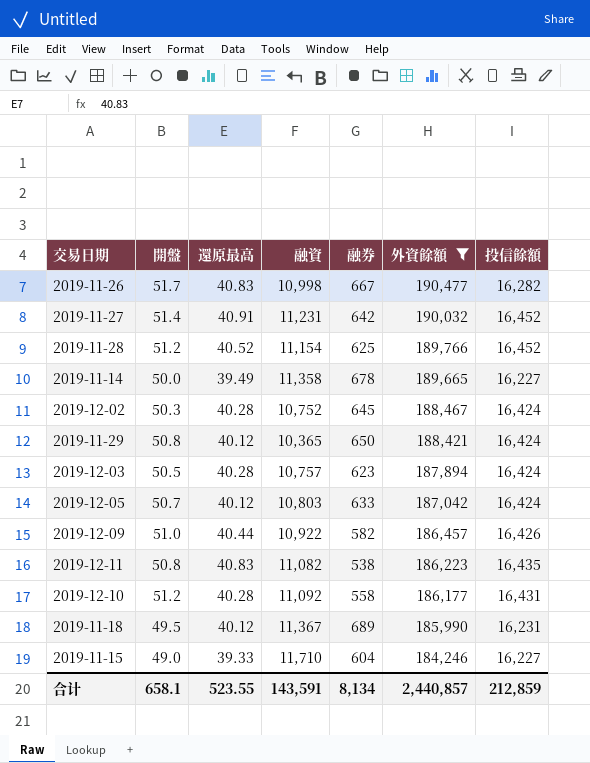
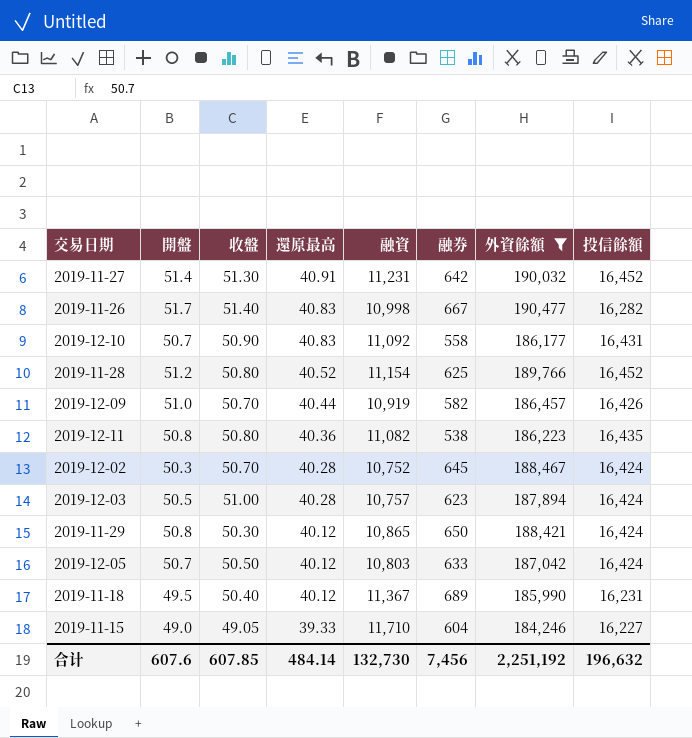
row order: 外資餘額 descending -> 還原最高 descending
column 收盤 | position: none -> 3
row 2019-11-14: 50.0 | 39.49 | 11,358 | 678 | 189,665 | 16,227 -> none
2019-12-10 | 開盤: 51.2 -> 50.7
2019-12-10 | 還原最高: 40.28 -> 40.83
2019-12-09 | 融資: 10,922 -> 10,919
2019-12-11 | 還原最高: 40.83 -> 40.36
2019-11-29 | 融資: 10,365 -> 10,865
合计 | 開盤: 658.1 -> 607.6
合计 | 還原最高: 523.55 -> 484.14
合计 | 融資: 143,591 -> 132,730
合计 | 融券: 8,134 -> 7,456
合计 | 外資餘額: 2,440,857 -> 2,251,192
合计 | 投信餘額: 212,859 -> 196,632

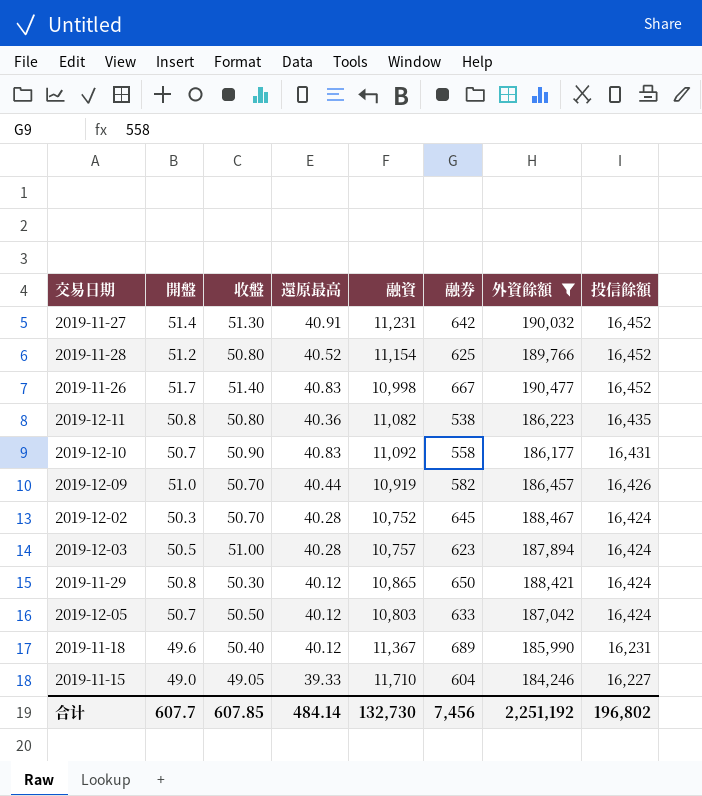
row order: 還原最高 descending -> 投信餘額 descending
2019-11-26 | 投信餘額: 16,282 -> 16,452
2019-11-18 | 開盤: 49.5 -> 49.6
合计 | 開盤: 607.6 -> 607.7
合计 | 投信餘額: 196,632 -> 196,802

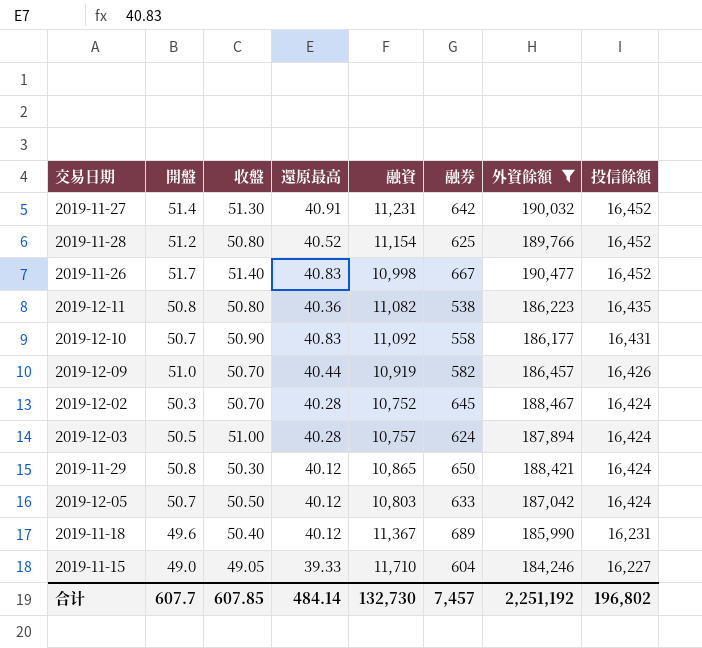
2019-12-03 | 融券: 623 -> 624
合计 | 融券: 7,456 -> 7,457

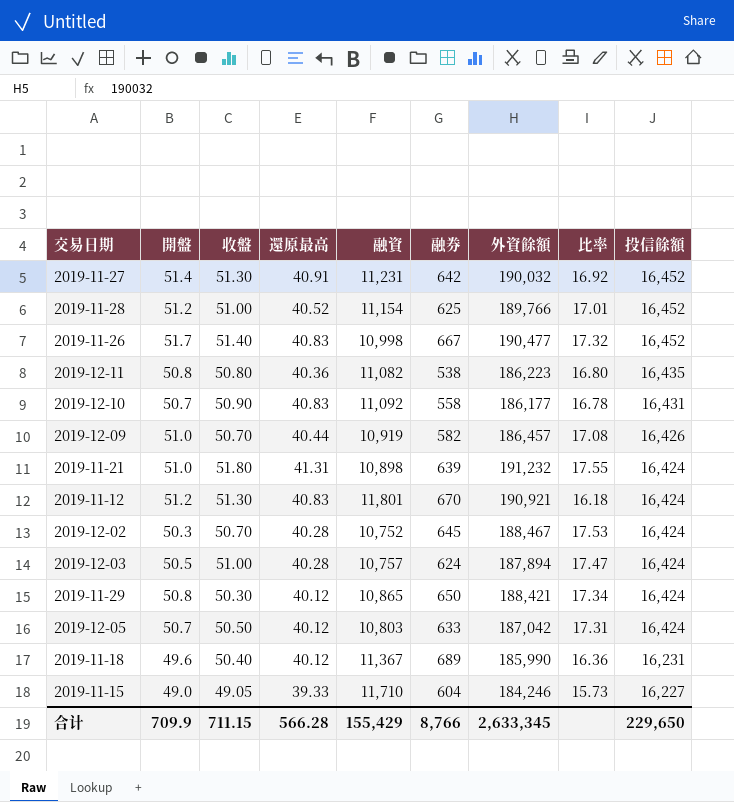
filter: 外資餘額 <= 190,477 -> none
column 比率 | formula: none -> [外資餘額] / [融資]
2019-11-28 | 收盤: 50.80 -> 51.00
合计 | 開盤: 607.7 -> 709.9
合计 | 收盤: 607.85 -> 711.15
合计 | 還原最高: 484.14 -> 566.28
合计 | 融資: 132,730 -> 155,429
合计 | 融券: 7,457 -> 8,766
合计 | 外資餘額: 2,251,192 -> 2,633,345
合计 | 投信餘額: 196,802 -> 229,650

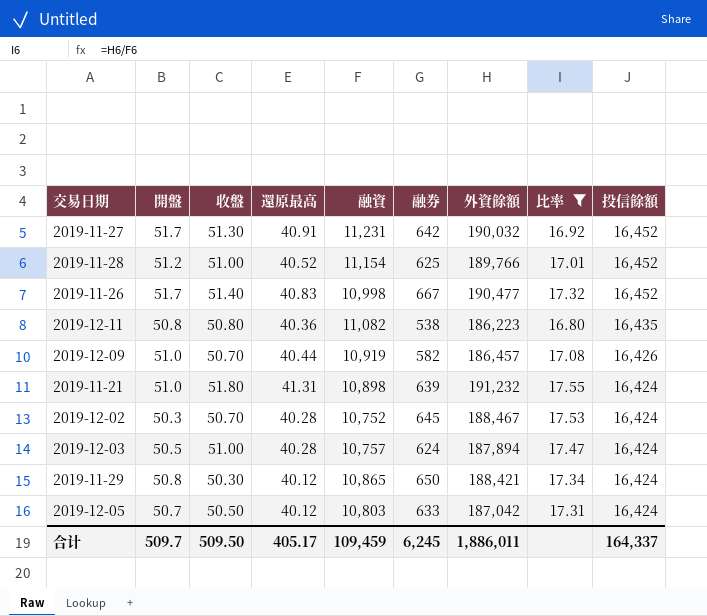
filter: none -> 比率 >= 16.80
2019-11-27 | 開盤: 51.4 -> 51.7
合计 | 開盤: 709.9 -> 509.7
合计 | 收盤: 711.15 -> 509.50
合计 | 還原最高: 566.28 -> 405.17
合计 | 融資: 155,429 -> 109,459
合计 | 融券: 8,766 -> 6,245
合计 | 外資餘額: 2,633,345 -> 1,886,011
合计 | 投信餘額: 229,650 -> 164,337

